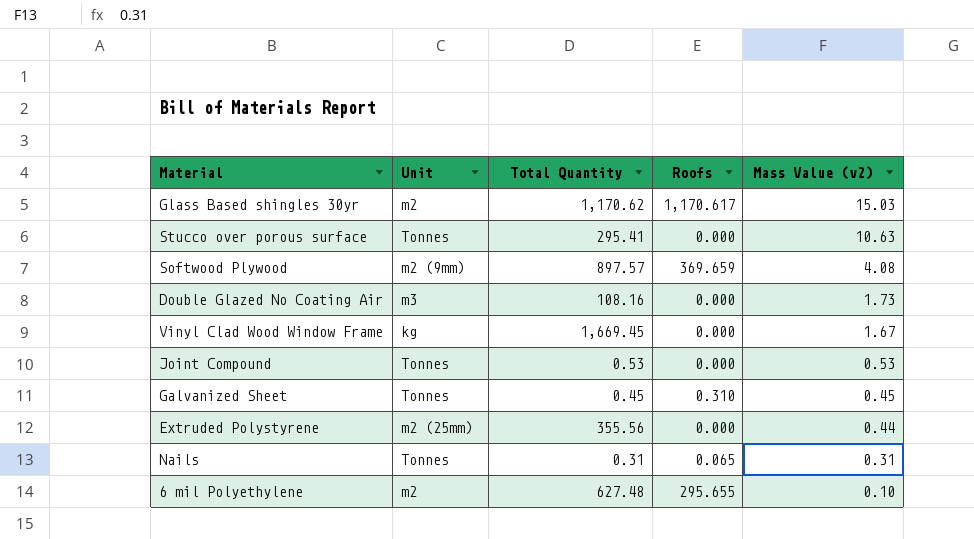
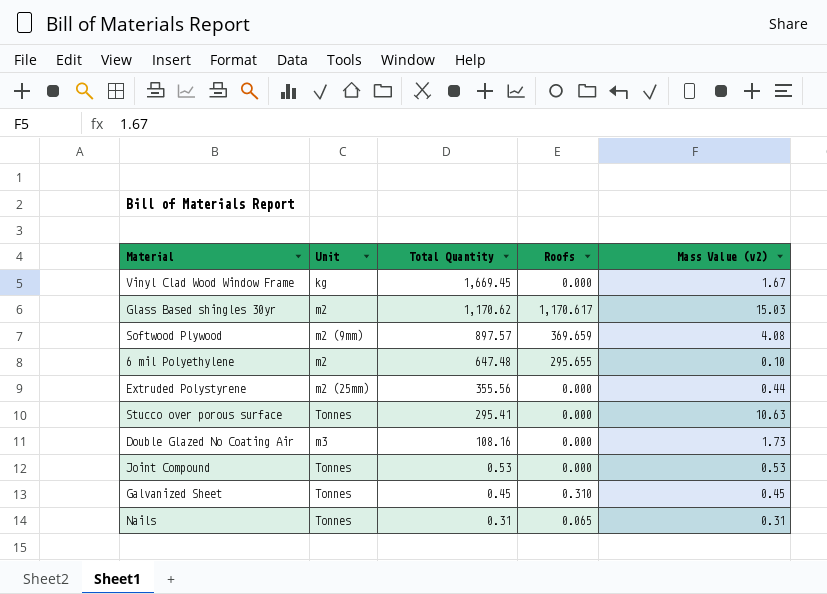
row order: Mass Value (v2) descending -> Total Quantity descending
6 mil Polyethylene | Total Quantity: 627.48 -> 647.48

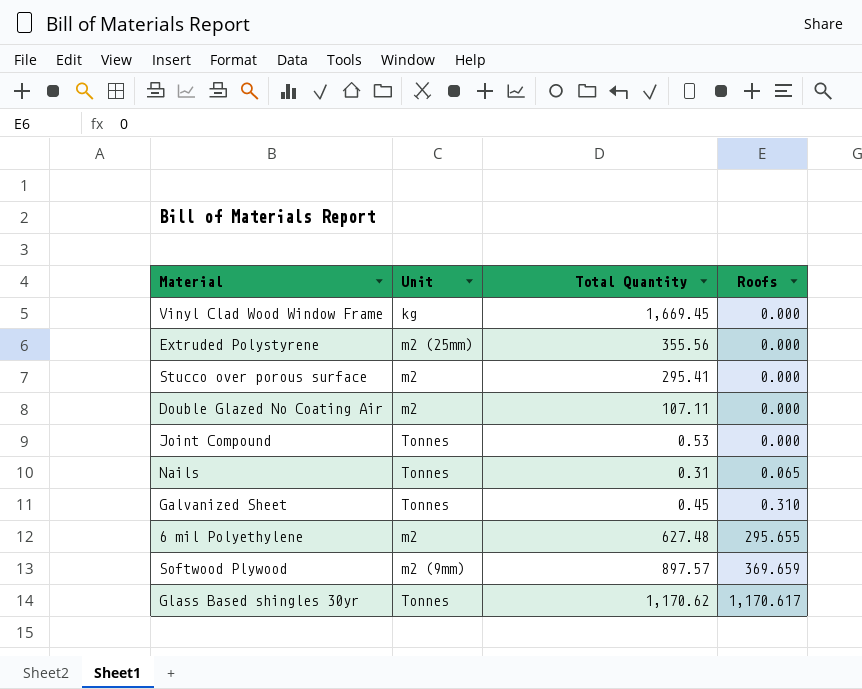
row order: Total Quantity descending -> Roofs ascending
column Mass Value (v2) | position: 5 -> none
Stucco over porous surface | Unit: Tonnes -> m2
Double Glazed No Coating Air | Unit: m3 -> m2
Double Glazed No Coating Air | Total Quantity: 108.16 -> 107.11
6 mil Polyethylene | Total Quantity: 647.48 -> 627.48
Glass Based shingles 30yr | Unit: m2 -> Tonnes

